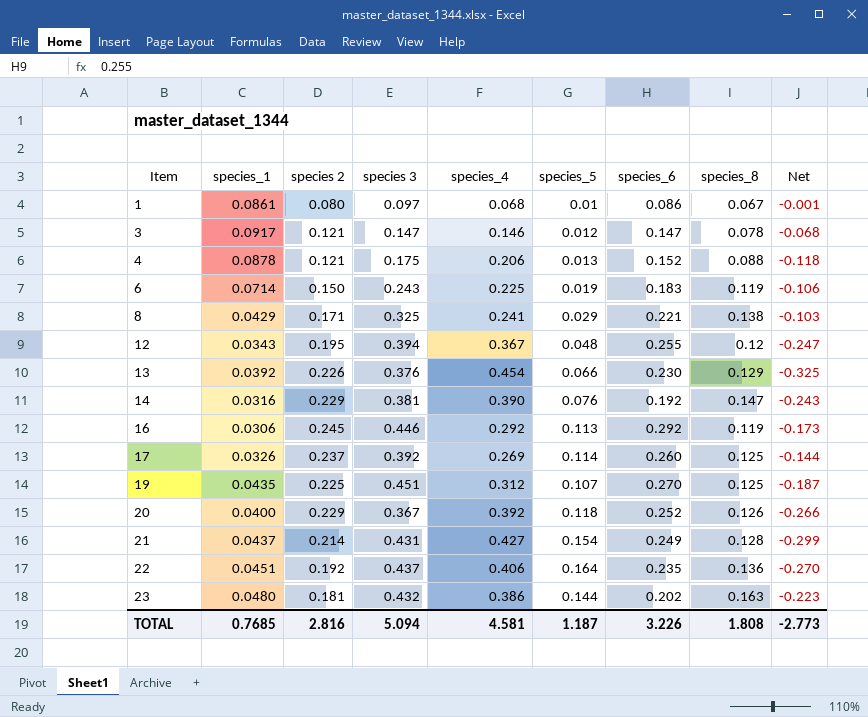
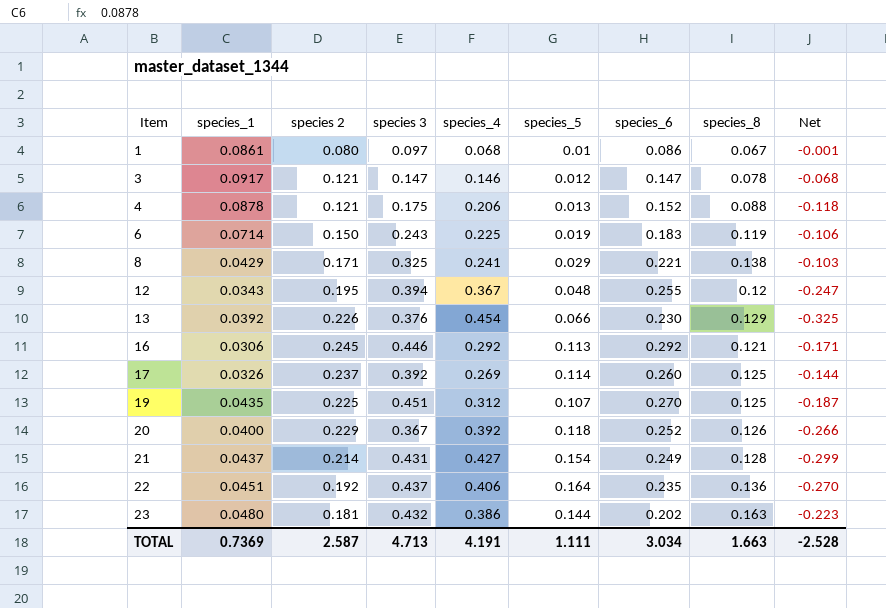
row 14: 0.0316 | 0.229 | 0.381 | 0.390 | 0.076 | 0.192 | 0.147 | -0.243 -> none
16 | species_8: 0.119 -> 0.121
16 | Net: -0.173 -> -0.171
TOTAL | species_1: 0.7685 -> 0.7369
TOTAL | species 2: 2.816 -> 2.587
TOTAL | species 3: 5.094 -> 4.713
TOTAL | species_4: 4.581 -> 4.191
TOTAL | species_5: 1.187 -> 1.111
TOTAL | species_6: 3.226 -> 3.034
TOTAL | species_8: 1.808 -> 1.663
TOTAL | Net: -2.773 -> -2.528

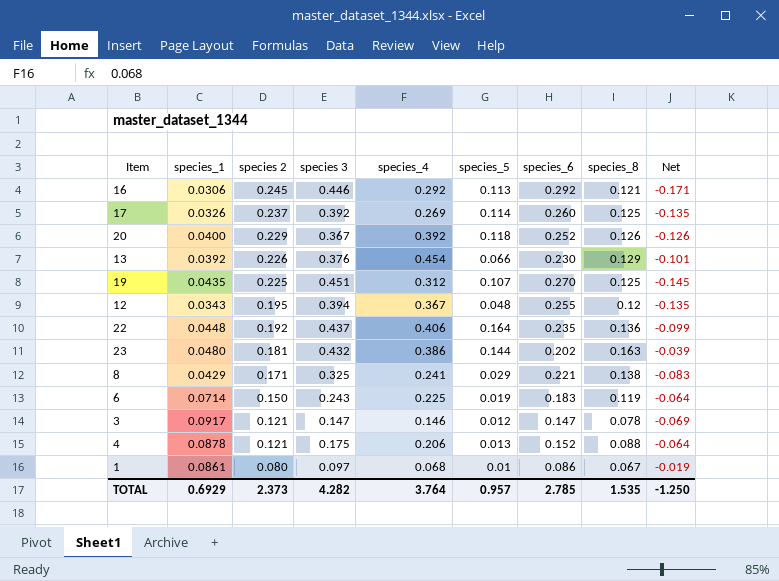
row order: Item ascending -> species 2 descending
column Net | formula: [species_8] - [species_4] -> [species_8] - [species_6]
row 21: 0.0437 | 0.214 | 0.431 | 0.427 | 0.154 | 0.249 | 0.128 | -0.299 -> none
22 | species_1: 0.0451 -> 0.0448
TOTAL | species_1: 0.7369 -> 0.6929
TOTAL | species 2: 2.587 -> 2.373
TOTAL | species 3: 4.713 -> 4.282
TOTAL | species_4: 4.191 -> 3.764
TOTAL | species_5: 1.111 -> 0.957
TOTAL | species_6: 3.034 -> 2.785
TOTAL | species_8: 1.663 -> 1.535
TOTAL | Net: -2.528 -> -1.250

